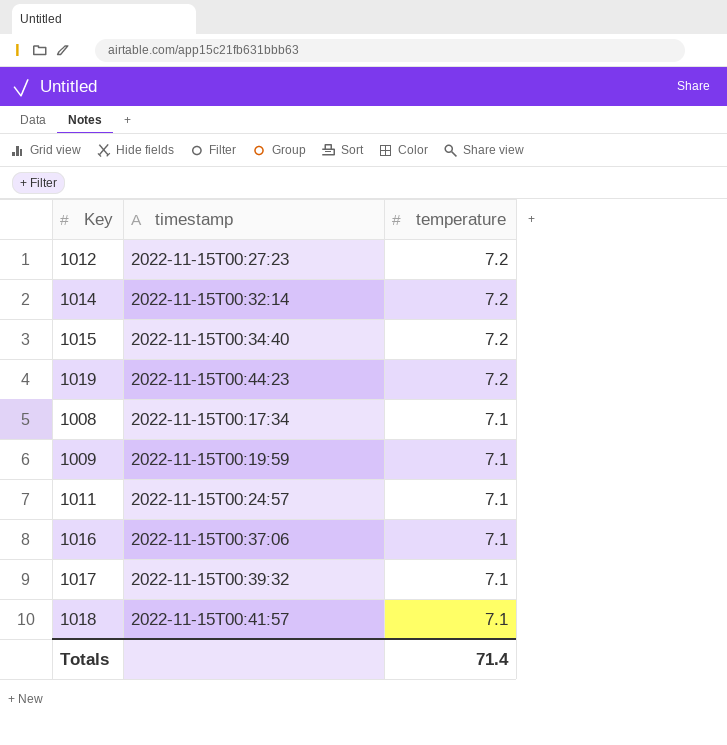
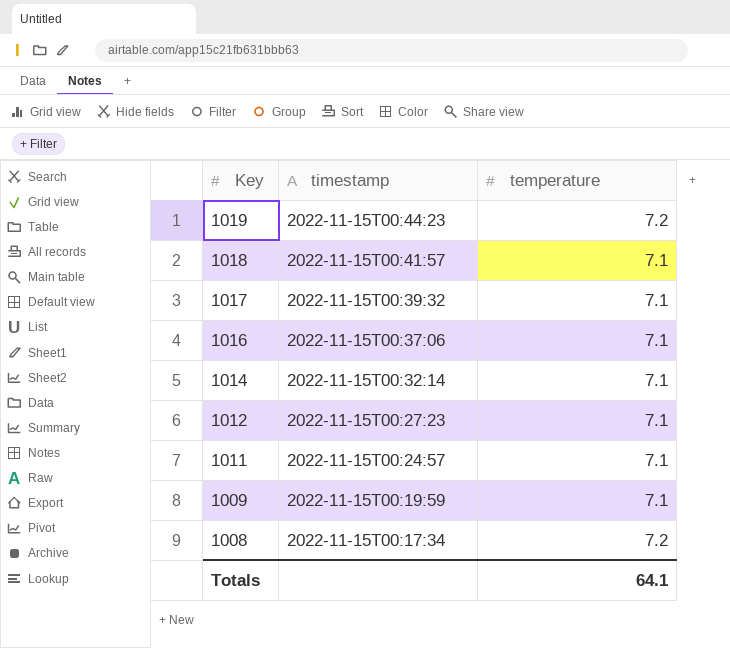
row order: temperature descending -> Key descending
row 1015: 2022-11-15T00:34:40 | 7.2 -> none
1014 | temperature: 7.2 -> 7.1
1012 | temperature: 7.2 -> 7.1
1008 | temperature: 7.1 -> 7.2
Totals | temperature: 71.4 -> 64.1

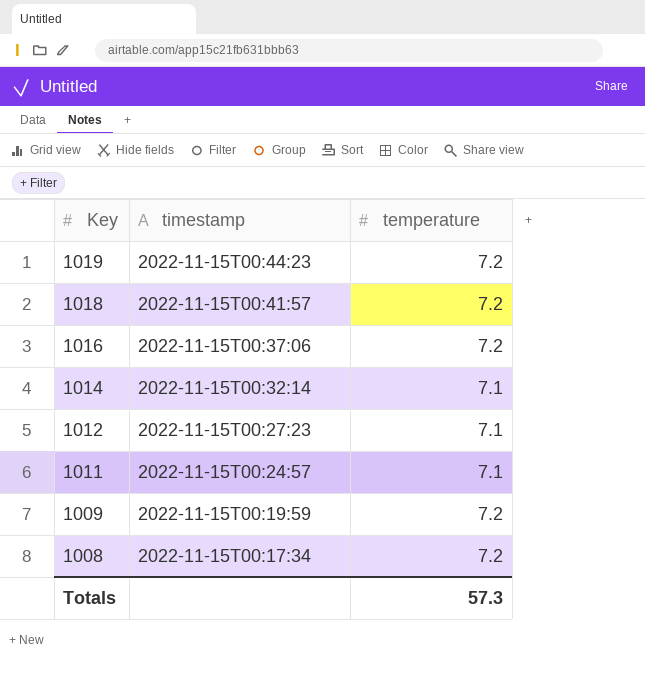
row 1017: 2022-11-15T00:39:32 | 7.1 -> none
1018 | temperature: 7.1 -> 7.2
1016 | temperature: 7.1 -> 7.2
1009 | temperature: 7.1 -> 7.2
Totals | temperature: 64.1 -> 57.3

